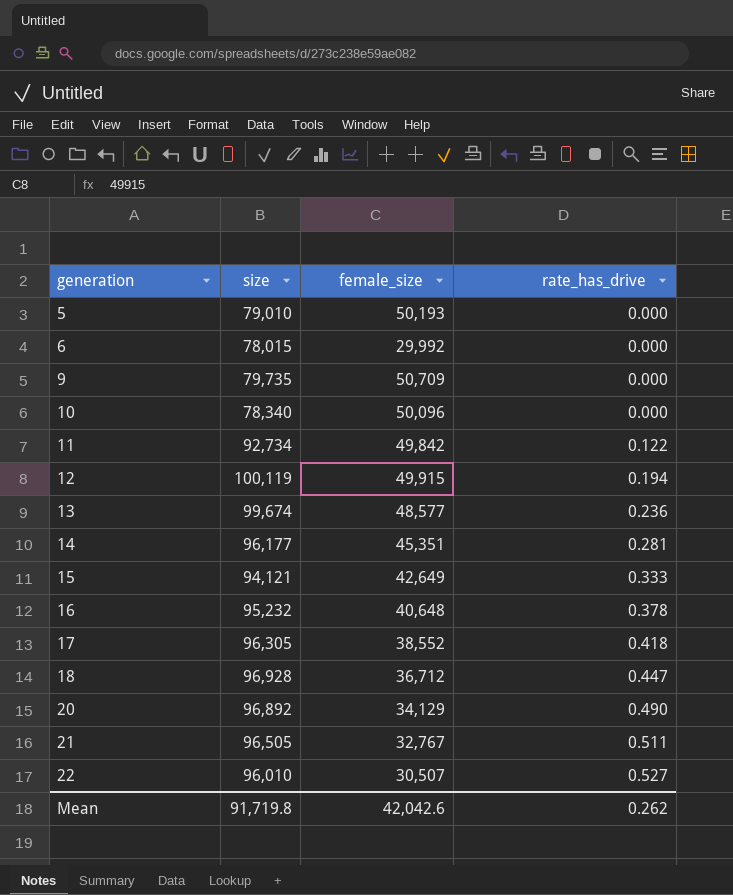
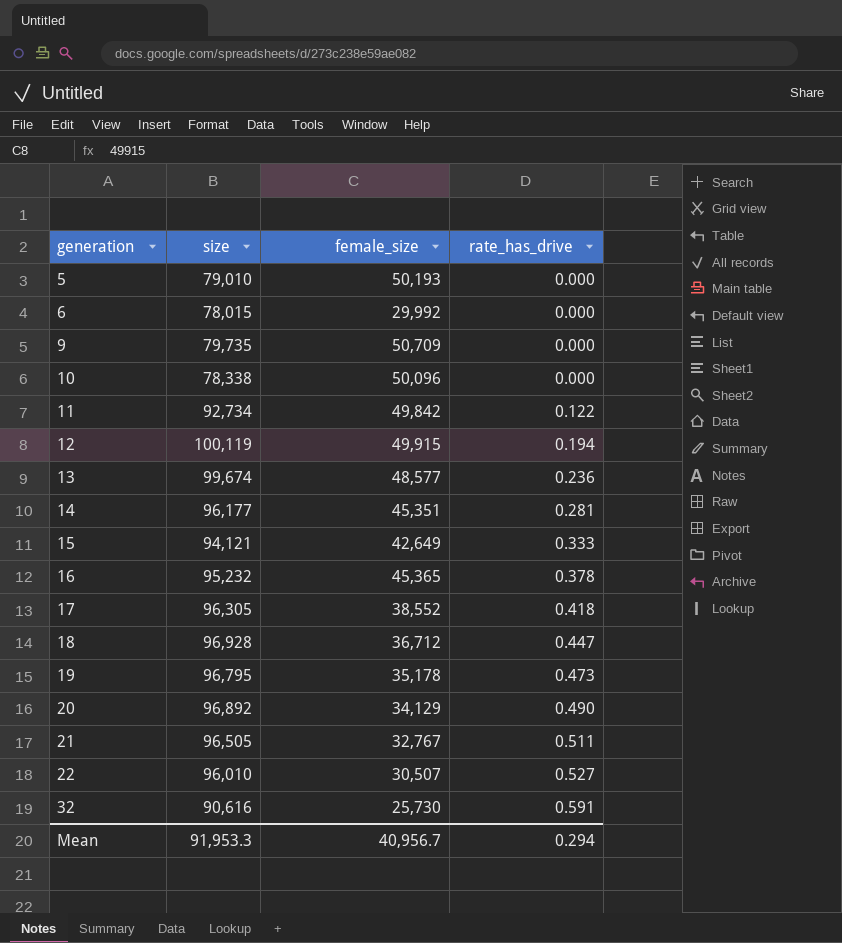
10 | size: 78,340 -> 78,338
16 | female_size: 40,648 -> 45,365
row 19: none -> 96,795 | 35,178 | 0.473
row 32: none -> 90,616 | 25,730 | 0.591
Mean | size: 91,719.8 -> 91,953.3
Mean | female_size: 42,042.6 -> 40,956.7
Mean | rate_has_drive: 0.262 -> 0.294

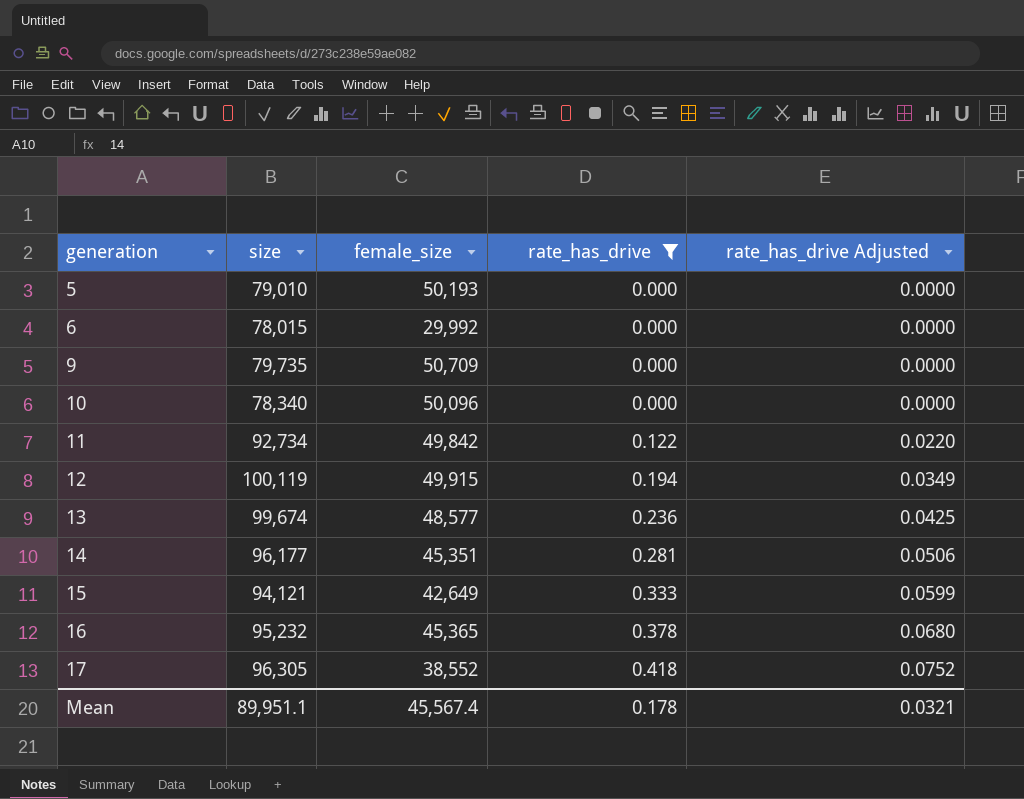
filter: none -> rate_has_drive <= 0.418
column rate_has_drive Adjusted | formula: none -> [rate_has_drive] * 0.18
10 | size: 78,338 -> 78,340
Mean | size: 91,953.3 -> 89,951.1
Mean | female_size: 40,956.7 -> 45,567.4
Mean | rate_has_drive: 0.294 -> 0.178

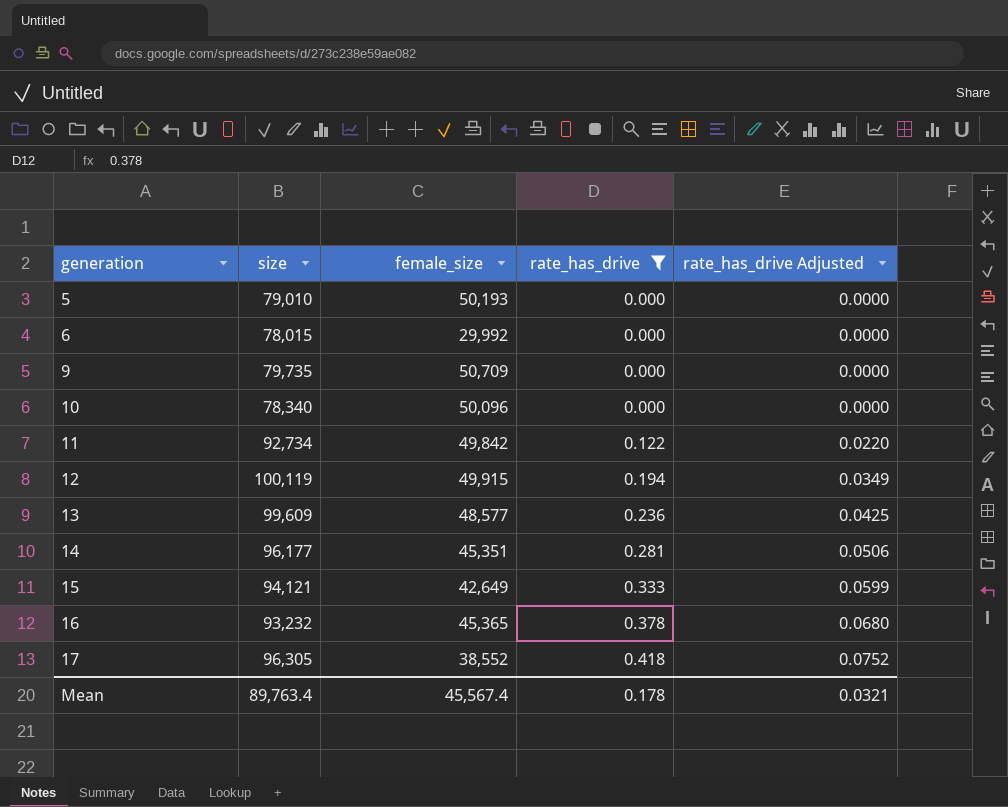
13 | size: 99,674 -> 99,609
16 | size: 95,232 -> 93,232
Mean | size: 89,951.1 -> 89,763.4

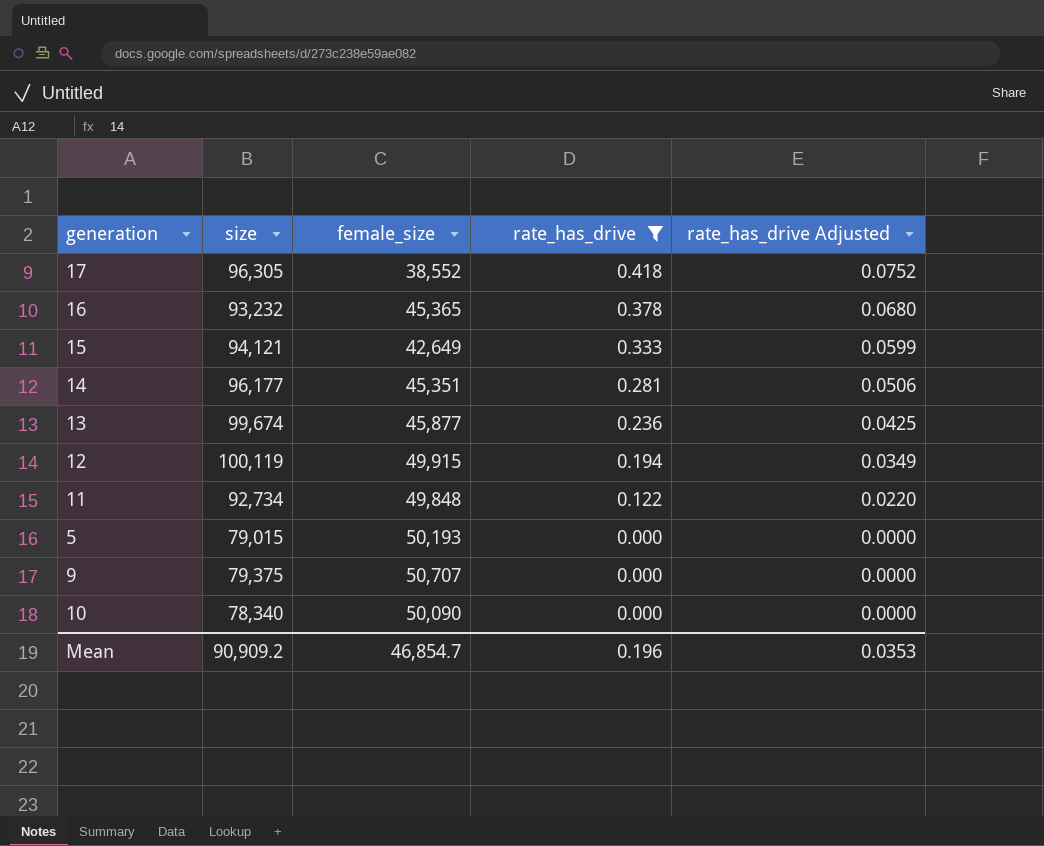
row order: generation ascending -> rate_has_drive descending
row 6: 78,015 | 29,992 | 0.000 | 0.0000 -> none
13 | size: 99,609 -> 99,674
13 | female_size: 48,577 -> 45,877
11 | female_size: 49,842 -> 49,848
5 | size: 79,010 -> 79,015
9 | size: 79,735 -> 79,375
9 | female_size: 50,709 -> 50,707
10 | female_size: 50,096 -> 50,090
Mean | size: 89,763.4 -> 90,909.2
Mean | female_size: 45,567.4 -> 46,854.7
Mean | rate_has_drive: 0.178 -> 0.196
Mean | rate_has_drive Adjusted: 0.0321 -> 0.0353

